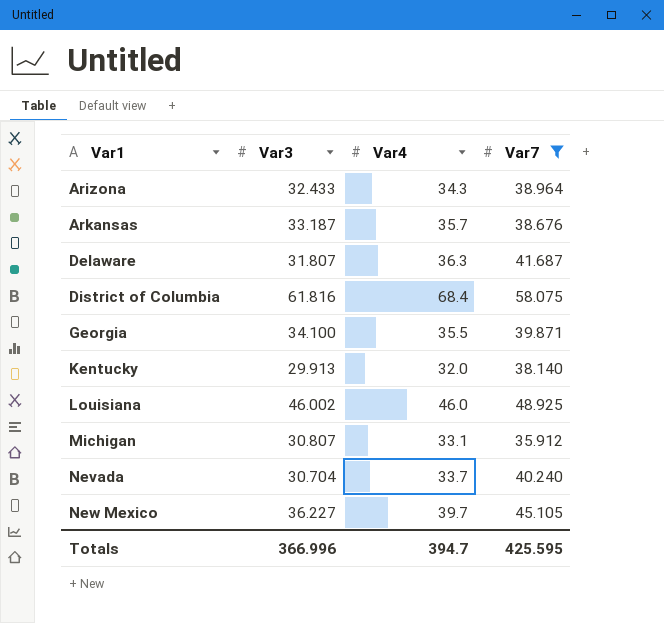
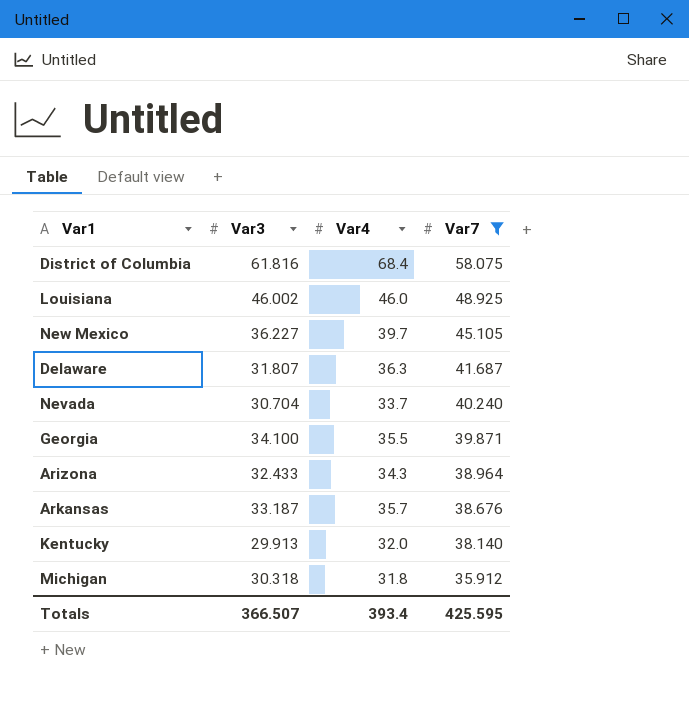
row order: Var1 ascending -> Var7 descending
Michigan | Var3: 30.807 -> 30.318
Michigan | Var4: 33.1 -> 31.8
Totals | Var3: 366.996 -> 366.507
Totals | Var4: 394.7 -> 393.4

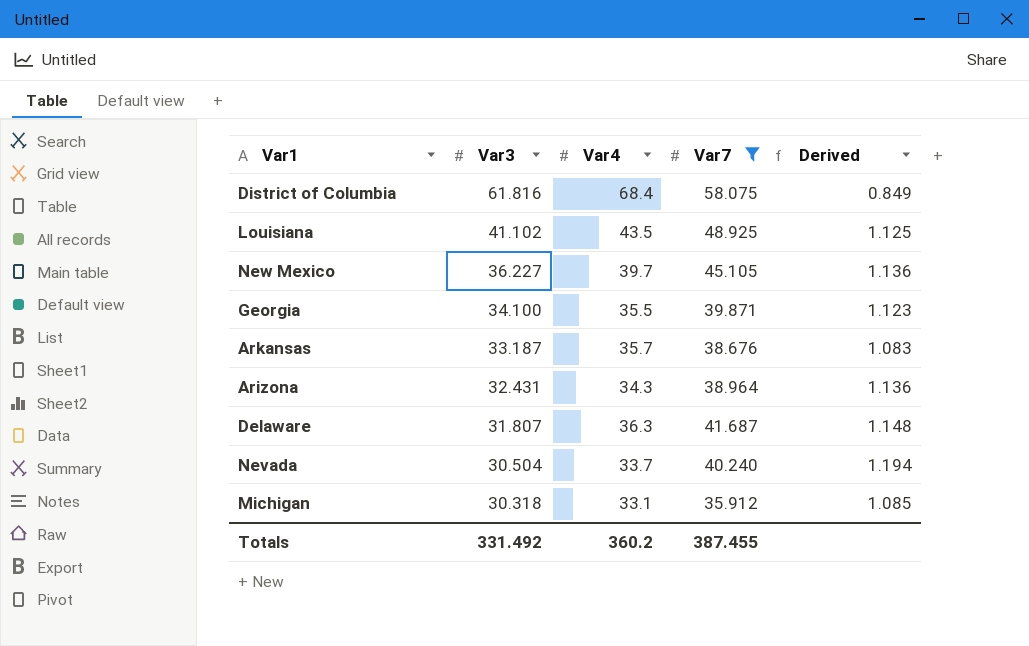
row order: Var7 descending -> Var3 descending
column Derived | formula: none -> [Var7] / [Var4]
row Kentucky: 29.913 | 32.0 | 38.140 -> none
Louisiana | Var3: 46.002 -> 41.102
Louisiana | Var4: 46.0 -> 43.5
Arizona | Var3: 32.433 -> 32.431
Nevada | Var3: 30.704 -> 30.504
Michigan | Var4: 31.8 -> 33.1
Totals | Var3: 366.507 -> 331.492
Totals | Var4: 393.4 -> 360.2
Totals | Var7: 425.595 -> 387.455

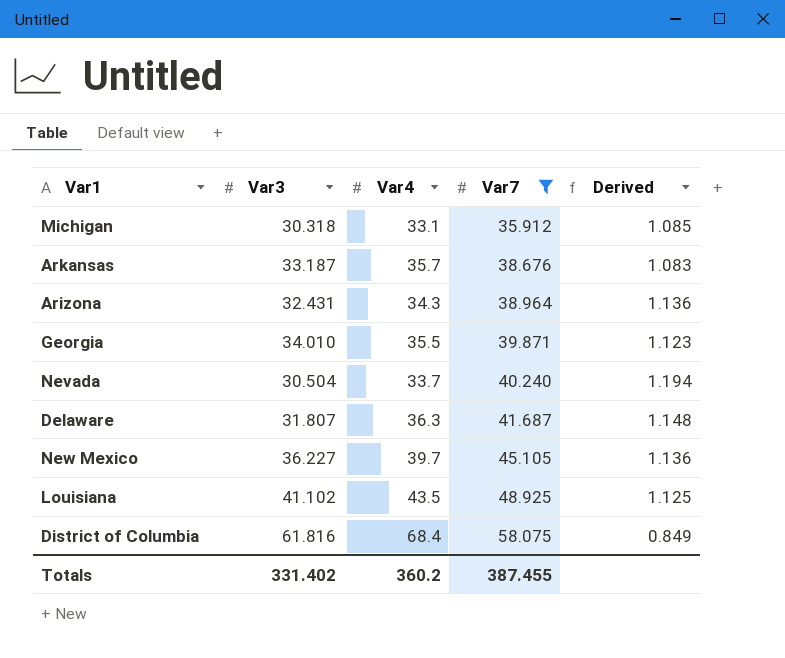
row order: Var3 descending -> Var7 ascending
Georgia | Var3: 34.100 -> 34.010
Totals | Var3: 331.492 -> 331.402

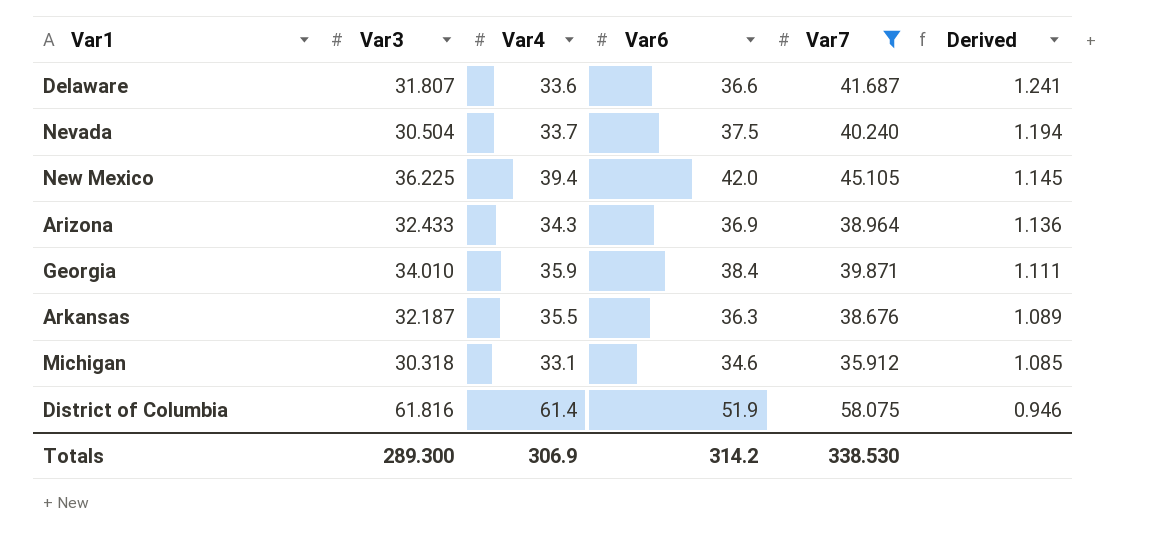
row order: Var7 ascending -> Derived descending
column Var6 | position: none -> 4
row Louisiana: 41.102 | 43.5 | 48.925 | 1.125 -> none
Delaware | Var4: 36.3 -> 33.6
Delaware | Derived: 1.148 -> 1.241
New Mexico | Var3: 36.227 -> 36.225
New Mexico | Var4: 39.7 -> 39.4
New Mexico | Derived: 1.136 -> 1.145
Arizona | Var3: 32.431 -> 32.433
Georgia | Var4: 35.5 -> 35.9
Georgia | Derived: 1.123 -> 1.111
Arkansas | Var3: 33.187 -> 32.187
Arkansas | Var4: 35.7 -> 35.5
Arkansas | Derived: 1.083 -> 1.089
District of Columbia | Var4: 68.4 -> 61.4
District of Columbia | Derived: 0.849 -> 0.946
Totals | Var3: 331.402 -> 289.300
Totals | Var4: 360.2 -> 306.9
Totals | Var7: 387.455 -> 338.530

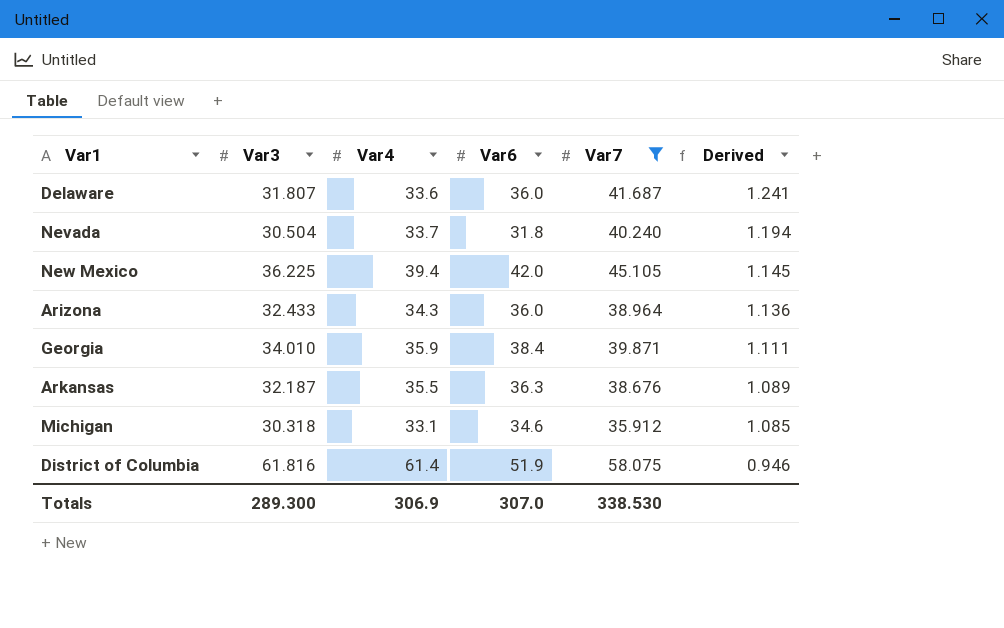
Delaware | Var6: 36.6 -> 36.0
Nevada | Var6: 37.5 -> 31.8
Arizona | Var6: 36.9 -> 36.0
Totals | Var6: 314.2 -> 307.0

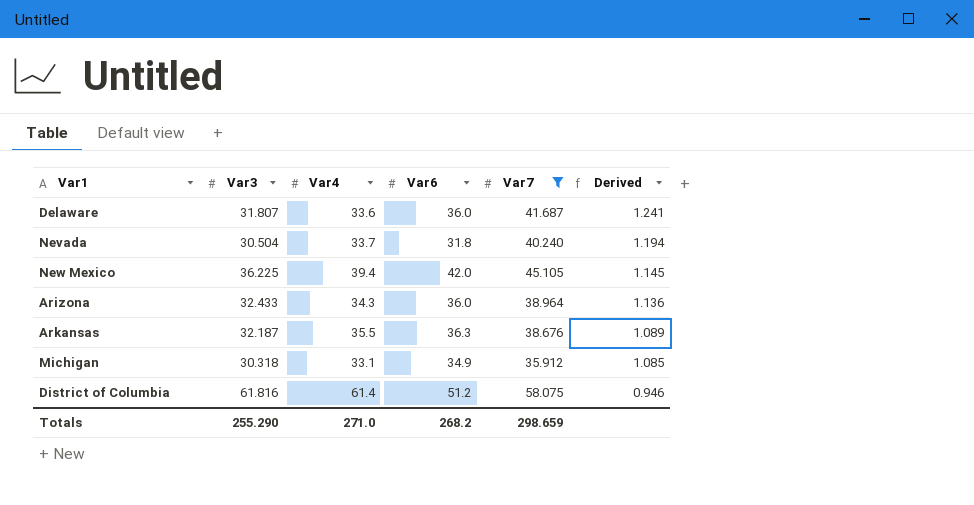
row Georgia: 34.010 | 35.9 | 38.4 | 39.871 | 1.111 -> none
Michigan | Var6: 34.6 -> 34.9
District of Columbia | Var6: 51.9 -> 51.2
Totals | Var3: 289.300 -> 255.290
Totals | Var4: 306.9 -> 271.0
Totals | Var6: 307.0 -> 268.2
Totals | Var7: 338.530 -> 298.659

